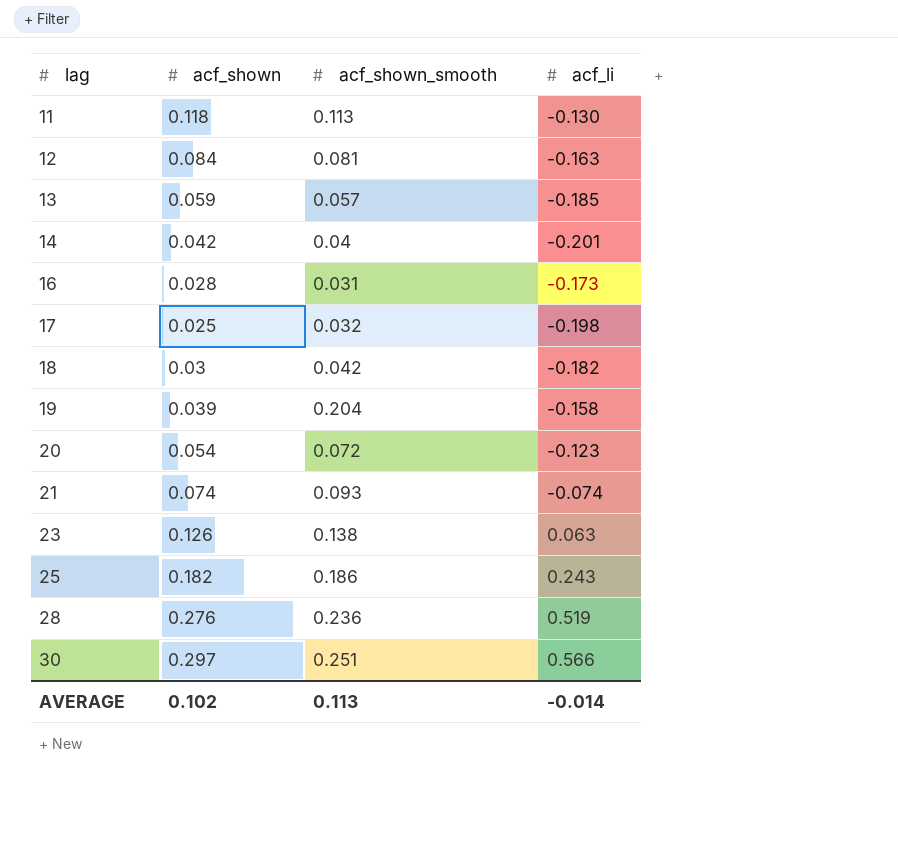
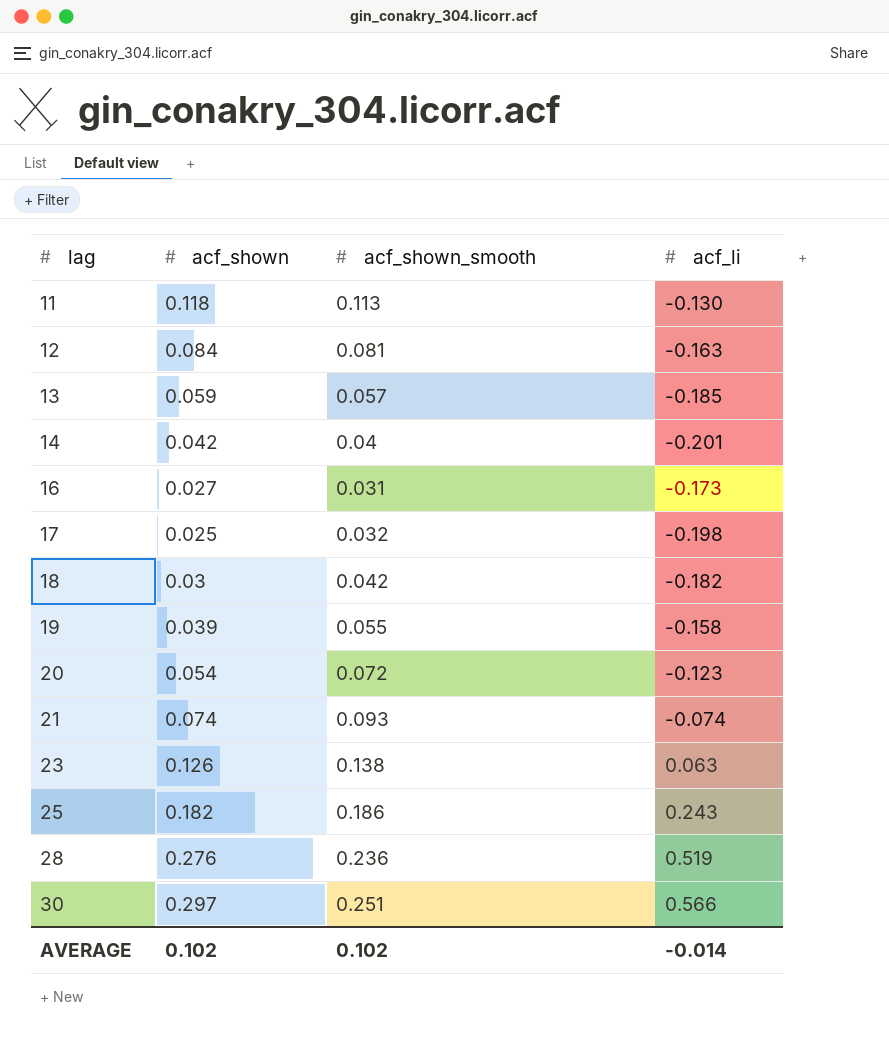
16 | acf_shown: 0.028 -> 0.027
19 | acf_shown_smooth: 0.204 -> 0.055
AVERAGE | acf_shown_smooth: 0.113 -> 0.102

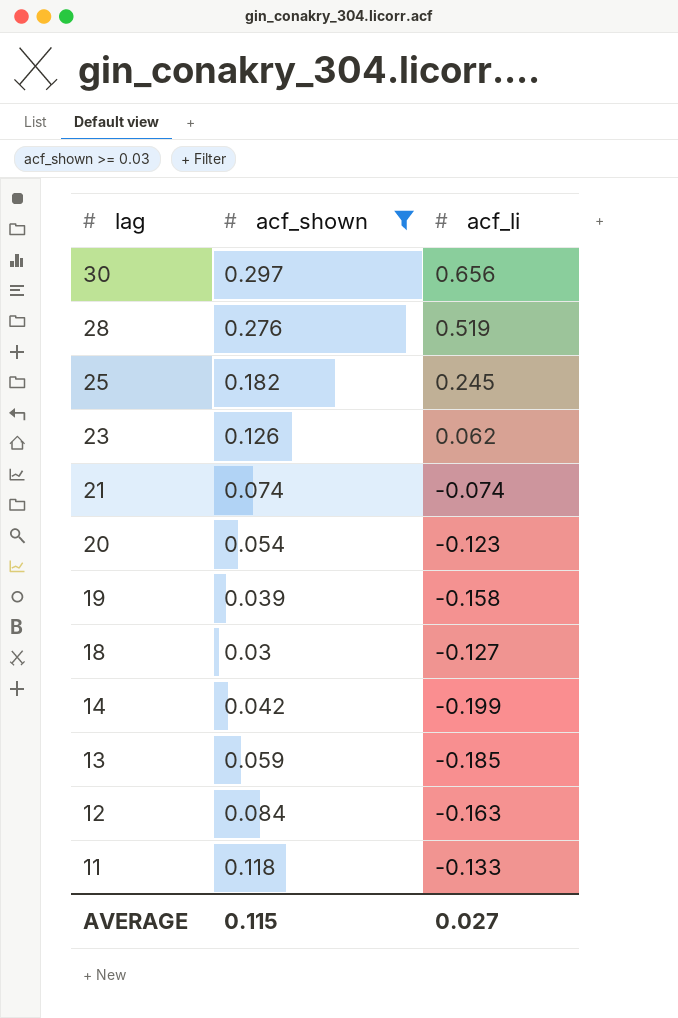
filter: none -> acf_shown >= 0.03
row order: lag ascending -> lag descending
column acf_shown_smooth | position: 3 -> none
30 | acf_li: 0.566 -> 0.656
25 | acf_li: 0.243 -> 0.245
23 | acf_li: 0.063 -> 0.062
18 | acf_li: -0.182 -> -0.127
14 | acf_li: -0.201 -> -0.199
11 | acf_li: -0.130 -> -0.133
AVERAGE | acf_shown: 0.102 -> 0.115
AVERAGE | acf_li: -0.014 -> 0.027

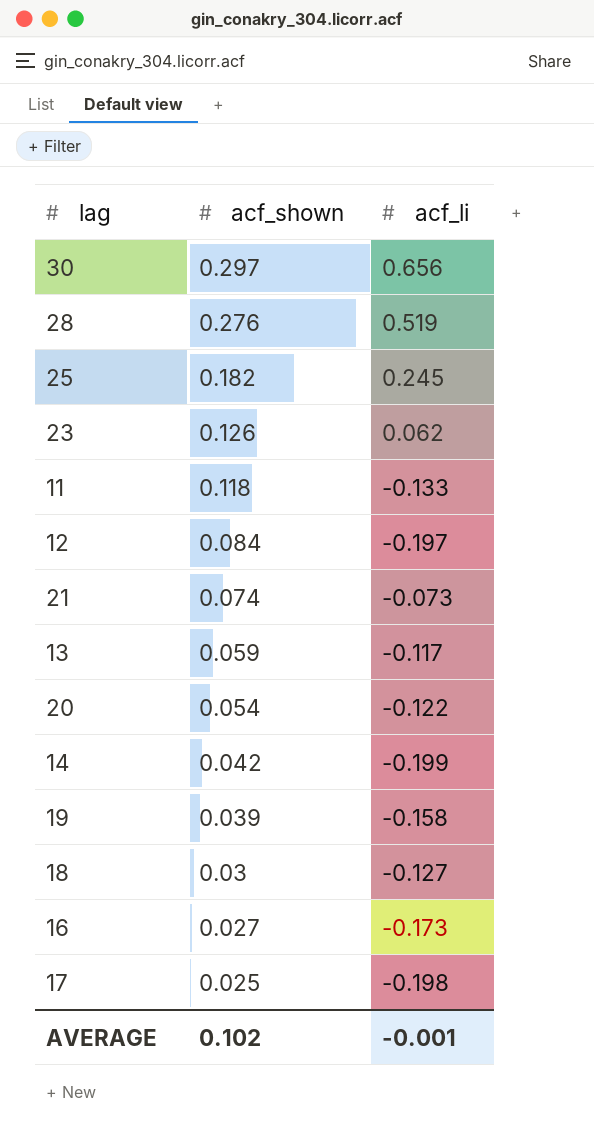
filter: acf_shown >= 0.03 -> none
row order: lag descending -> acf_shown descending
12 | acf_li: -0.163 -> -0.197
21 | acf_li: -0.074 -> -0.073
13 | acf_li: -0.185 -> -0.117
20 | acf_li: -0.123 -> -0.122
AVERAGE | acf_shown: 0.115 -> 0.102
AVERAGE | acf_li: 0.027 -> -0.001

